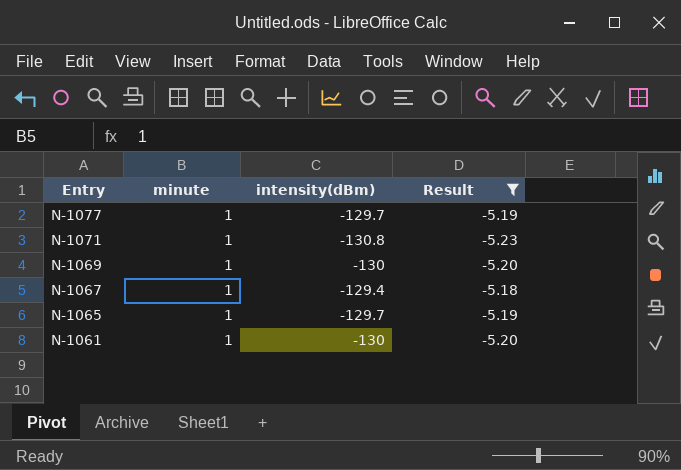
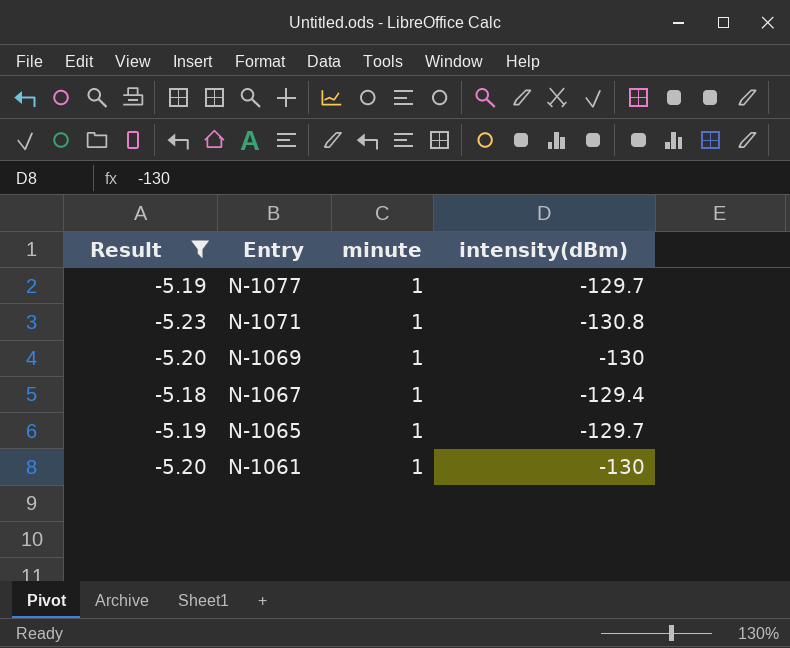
column Result | position: 4 -> 1

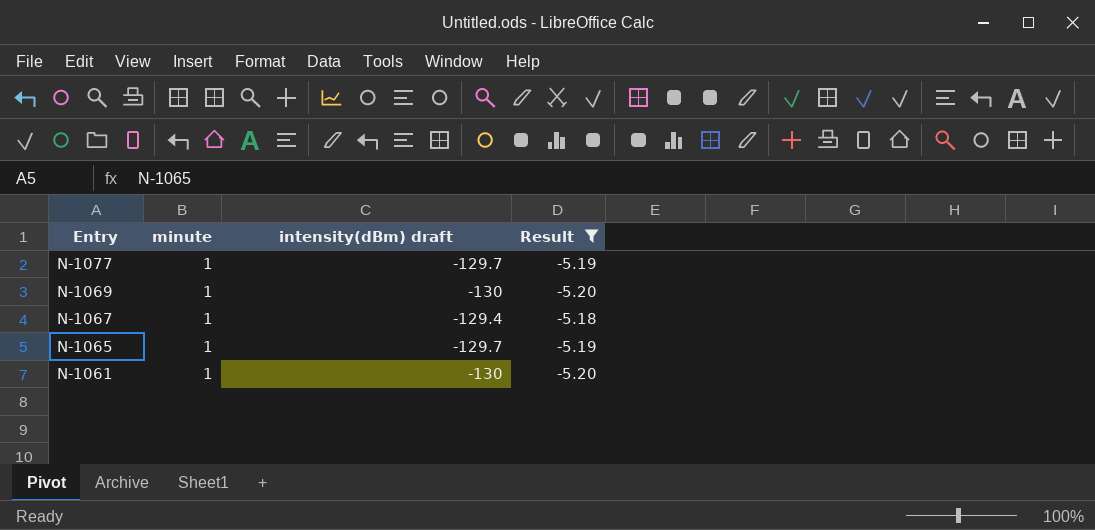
column name: intensity(dBm) -> intensity(dBm) draft
column Result | position: 1 -> 4
row N-1071: -5.23 | 1 | -130.8 -> none

